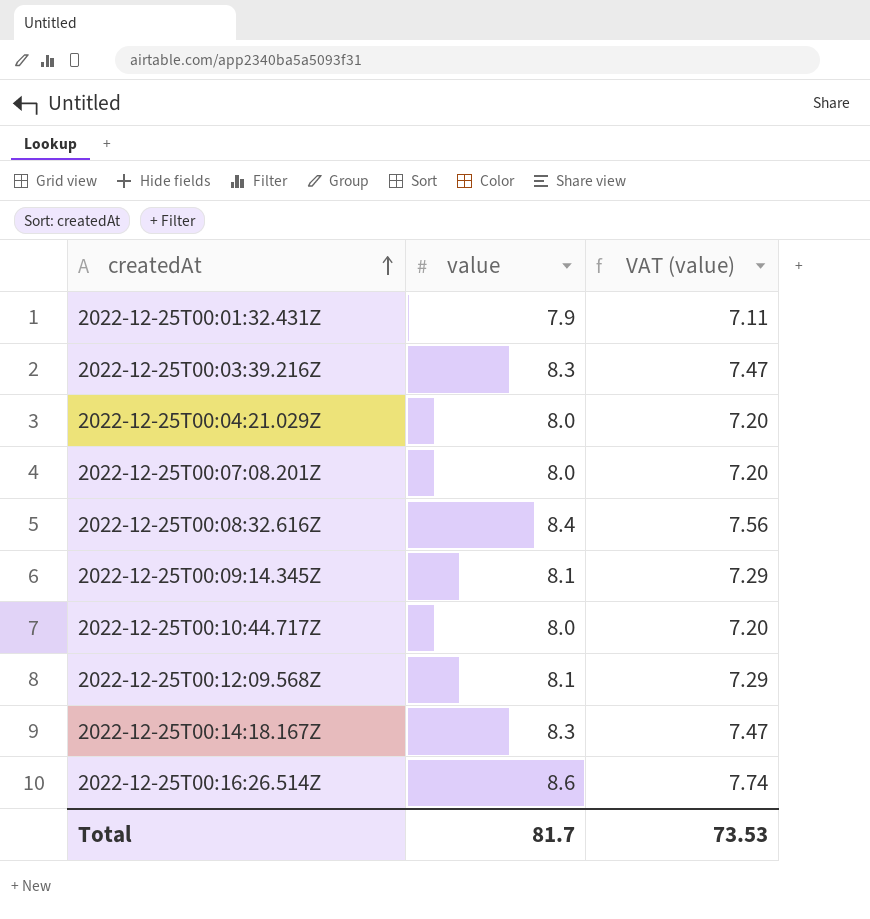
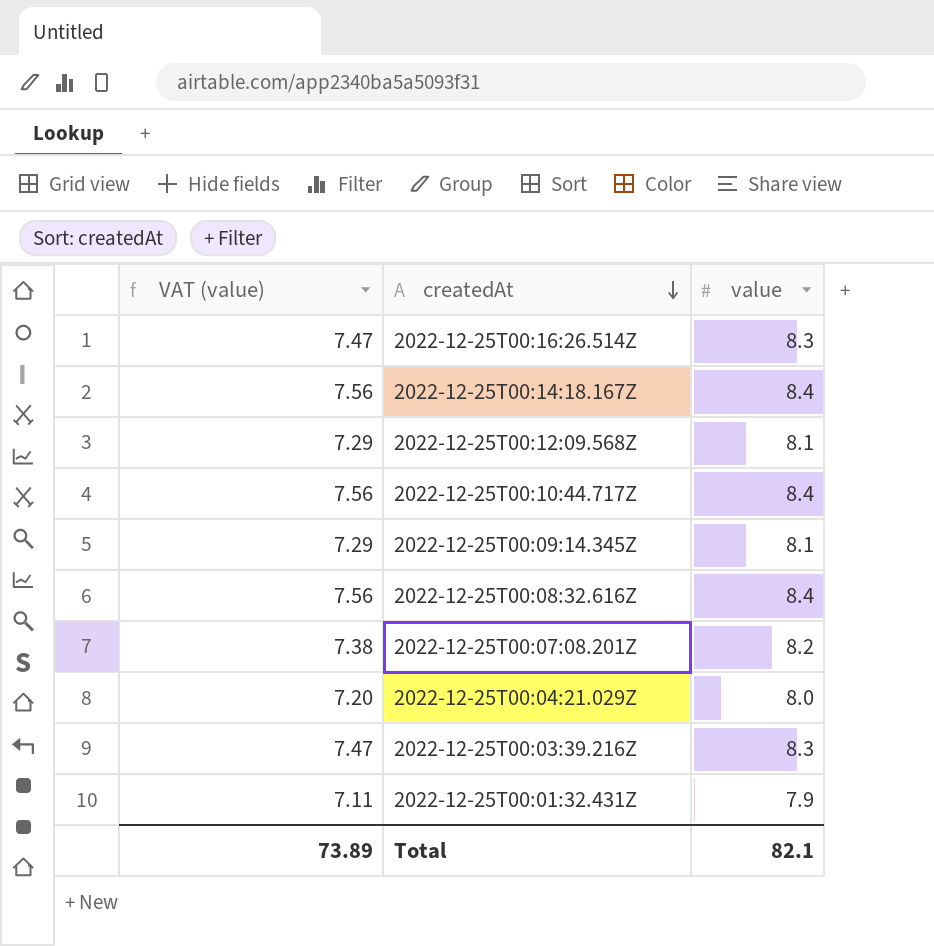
row order: createdAt ascending -> createdAt descending
column VAT (value) | position: 3 -> 1
2022-12-25T00:16:26.514Z | VAT (value): 7.74 -> 7.47
2022-12-25T00:16:26.514Z | value: 8.6 -> 8.3
2022-12-25T00:14:18.167Z | VAT (value): 7.47 -> 7.56
2022-12-25T00:14:18.167Z | value: 8.3 -> 8.4
2022-12-25T00:10:44.717Z | VAT (value): 7.20 -> 7.56
2022-12-25T00:10:44.717Z | value: 8.0 -> 8.4
2022-12-25T00:07:08.201Z | VAT (value): 7.20 -> 7.38
2022-12-25T00:07:08.201Z | value: 8.0 -> 8.2
Total | VAT (value): 73.53 -> 73.89
Total | value: 81.7 -> 82.1

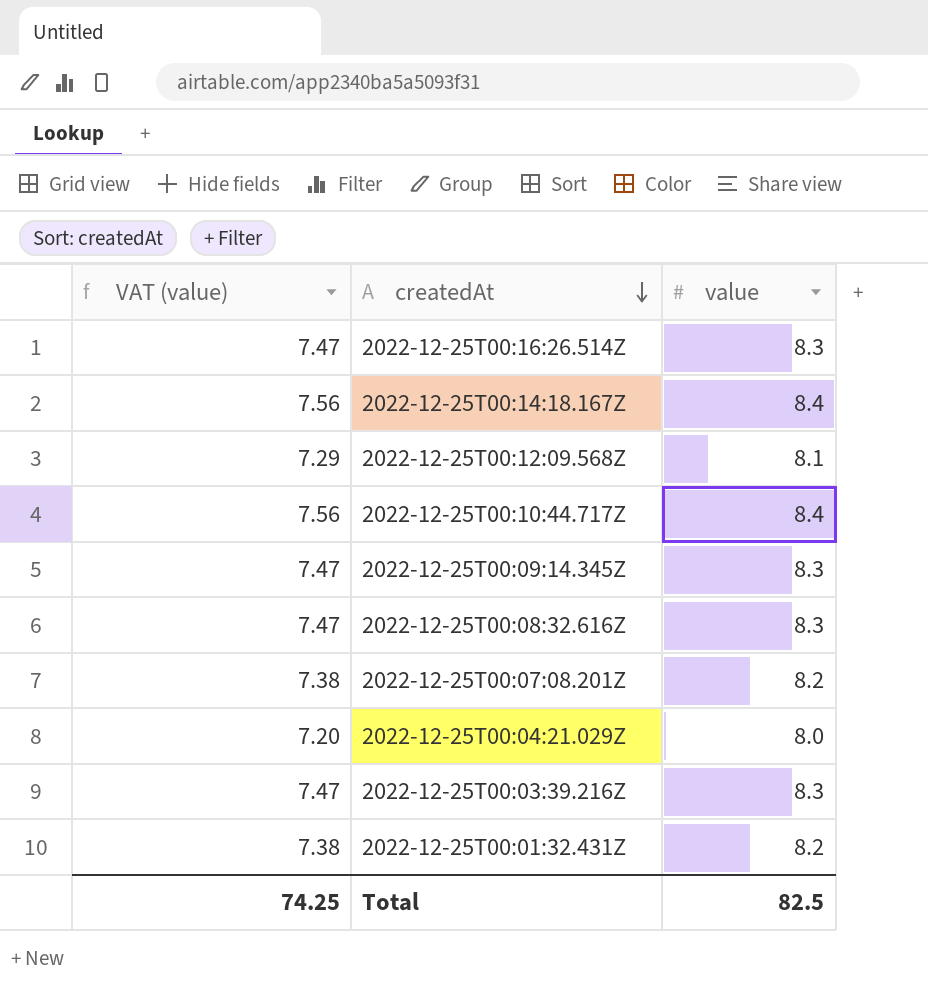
2022-12-25T00:09:14.345Z | VAT (value): 7.29 -> 7.47
2022-12-25T00:09:14.345Z | value: 8.1 -> 8.3
2022-12-25T00:08:32.616Z | VAT (value): 7.56 -> 7.47
2022-12-25T00:08:32.616Z | value: 8.4 -> 8.3
2022-12-25T00:01:32.431Z | VAT (value): 7.11 -> 7.38
2022-12-25T00:01:32.431Z | value: 7.9 -> 8.2
Total | VAT (value): 73.89 -> 74.25
Total | value: 82.1 -> 82.5

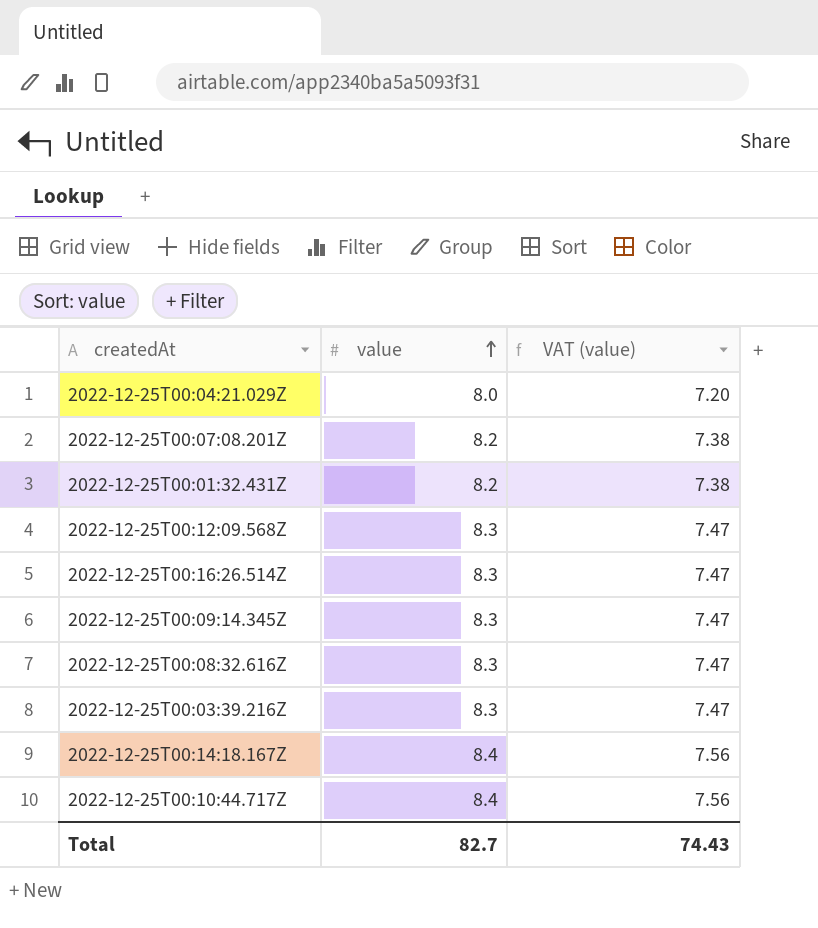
row order: createdAt descending -> value ascending
column VAT (value) | position: 1 -> 3
2022-12-25T00:12:09.568Z | value: 8.1 -> 8.3
2022-12-25T00:12:09.568Z | VAT (value): 7.29 -> 7.47
Total | value: 82.5 -> 82.7
Total | VAT (value): 74.25 -> 74.43

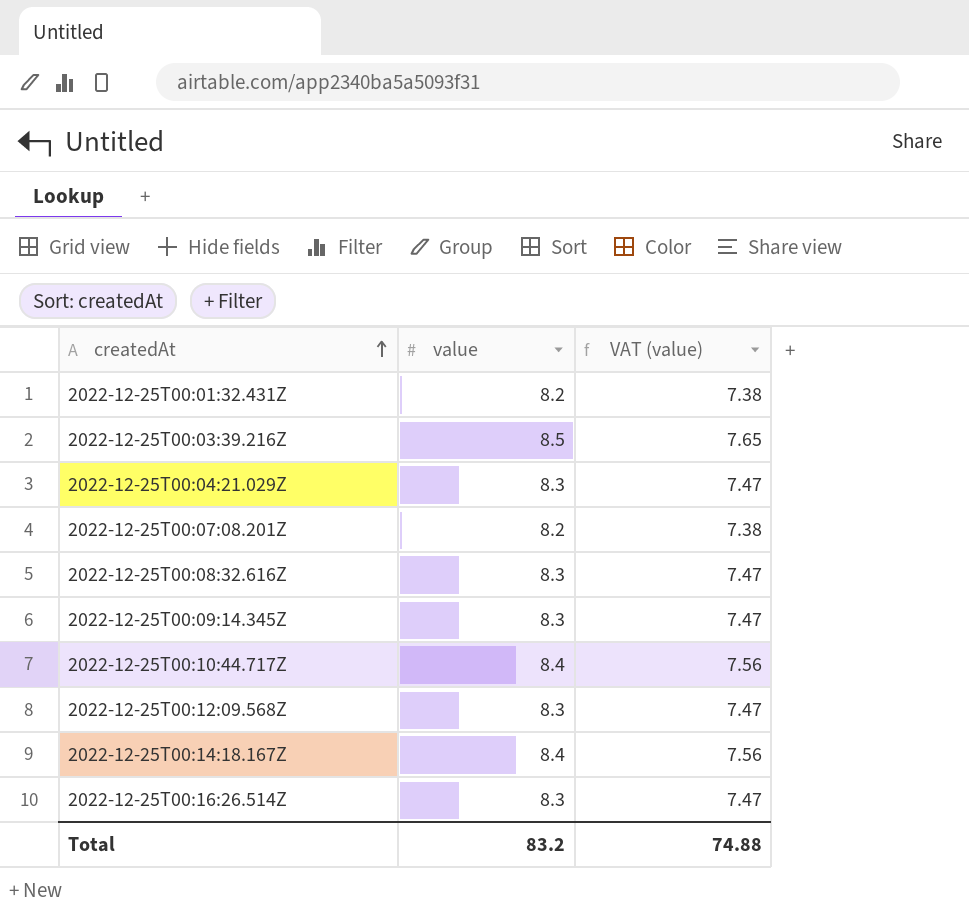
row order: value ascending -> createdAt ascending
2022-12-25T00:03:39.216Z | value: 8.3 -> 8.5
2022-12-25T00:03:39.216Z | VAT (value): 7.47 -> 7.65
2022-12-25T00:04:21.029Z | value: 8.0 -> 8.3
2022-12-25T00:04:21.029Z | VAT (value): 7.20 -> 7.47
Total | value: 82.7 -> 83.2
Total | VAT (value): 74.43 -> 74.88

